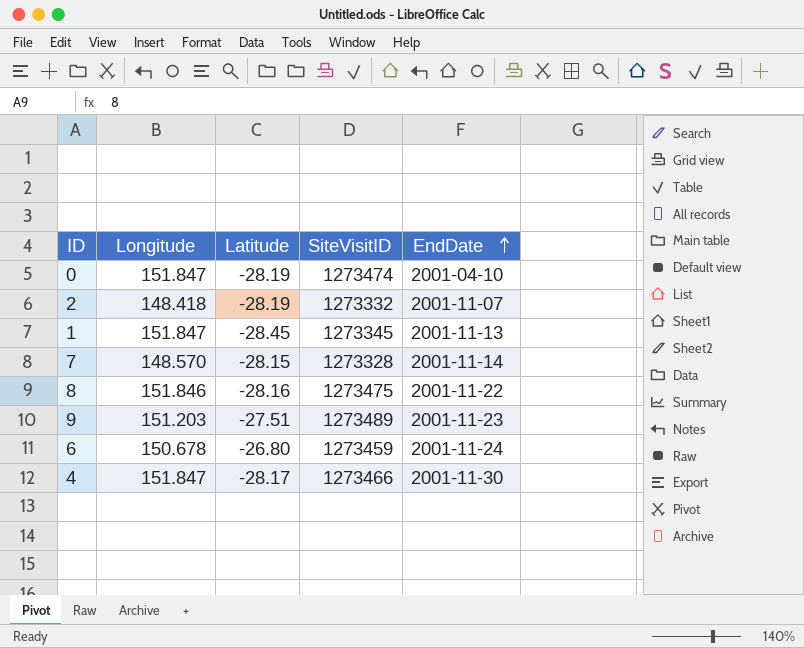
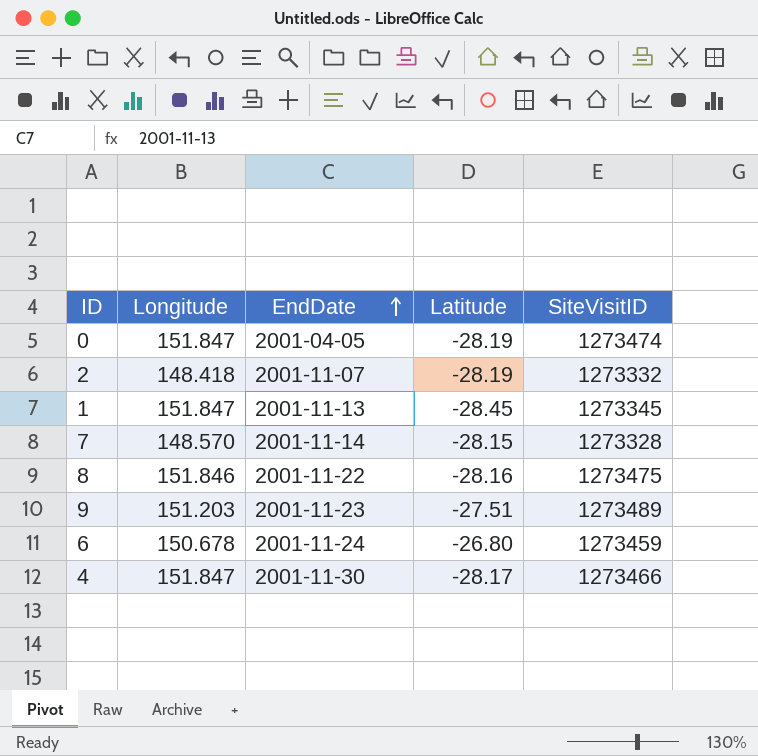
column EndDate | position: 5 -> 3
0 | EndDate: 2001-04-10 -> 2001-04-05

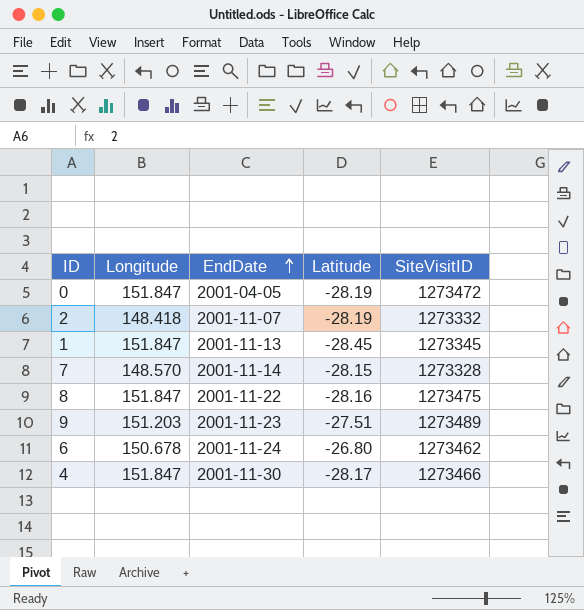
0 | SiteVisitID: 1273474 -> 1273472
8 | Longitude: 151.846 -> 151.847
6 | SiteVisitID: 1273459 -> 1273462

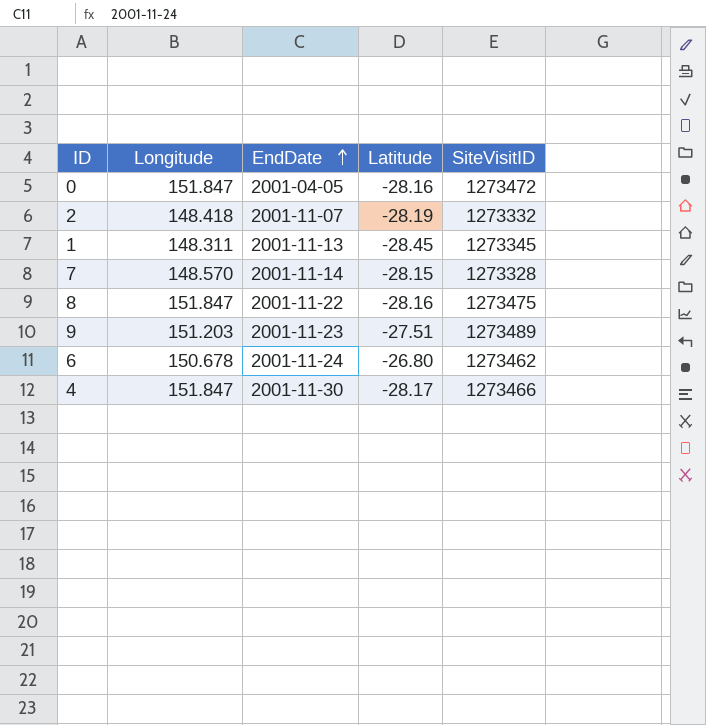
0 | Latitude: -28.19 -> -28.16
1 | Longitude: 151.847 -> 148.311

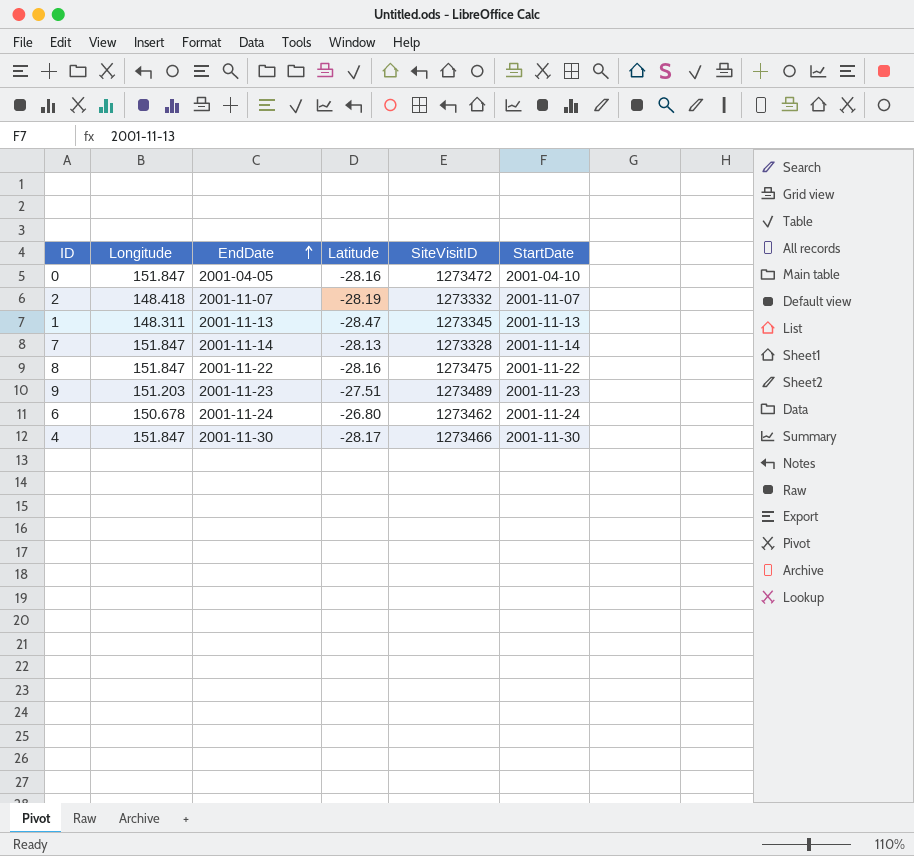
column StartDate | position: none -> 6
1 | Latitude: -28.45 -> -28.47
7 | Longitude: 148.570 -> 151.847
7 | Latitude: -28.15 -> -28.13

